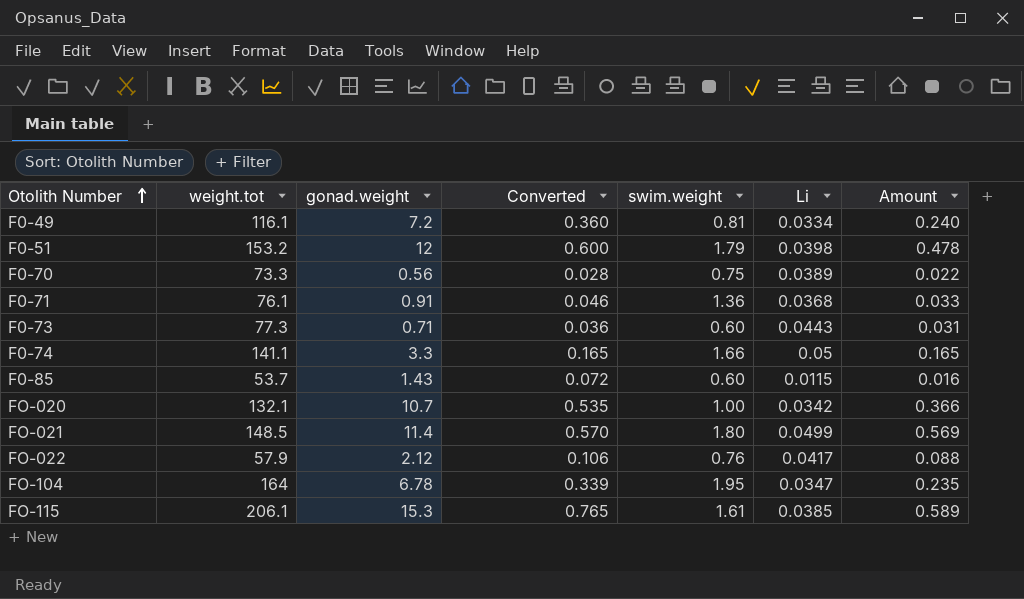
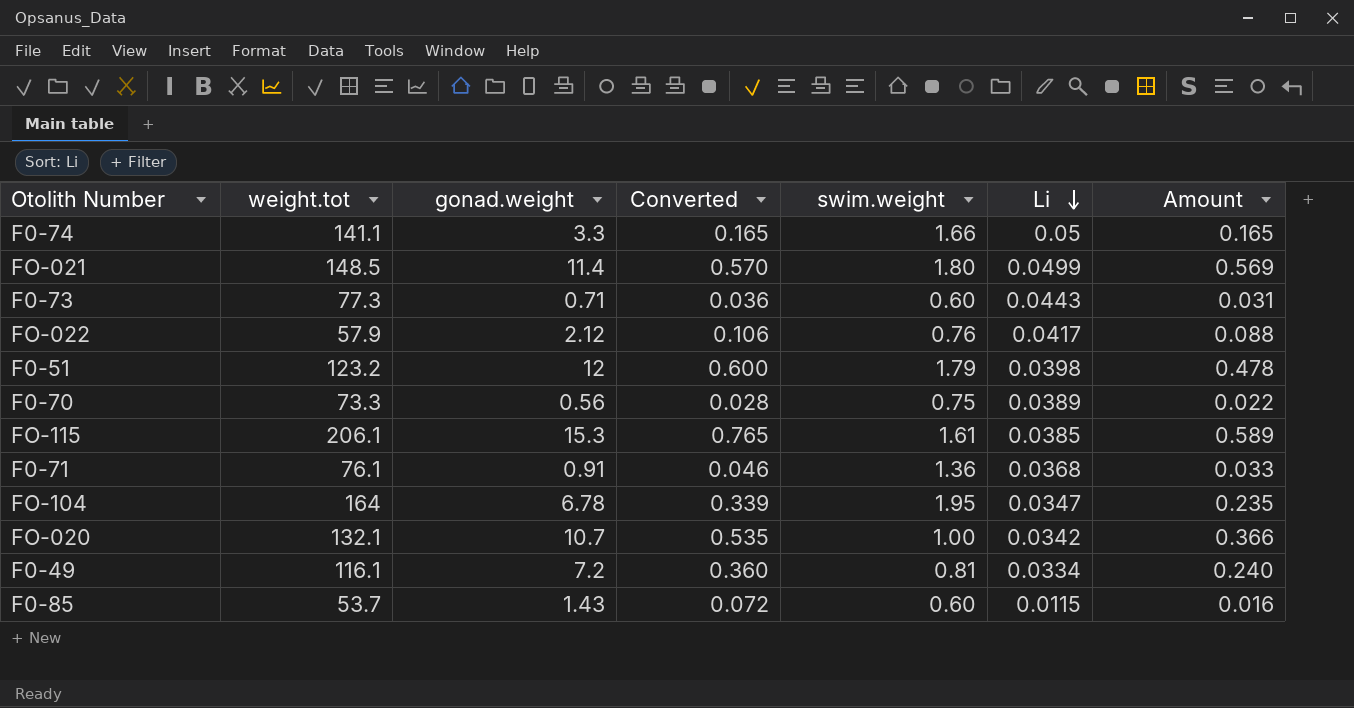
row order: Otolith Number ascending -> Li descending
F0-51 | weight.tot: 153.2 -> 123.2

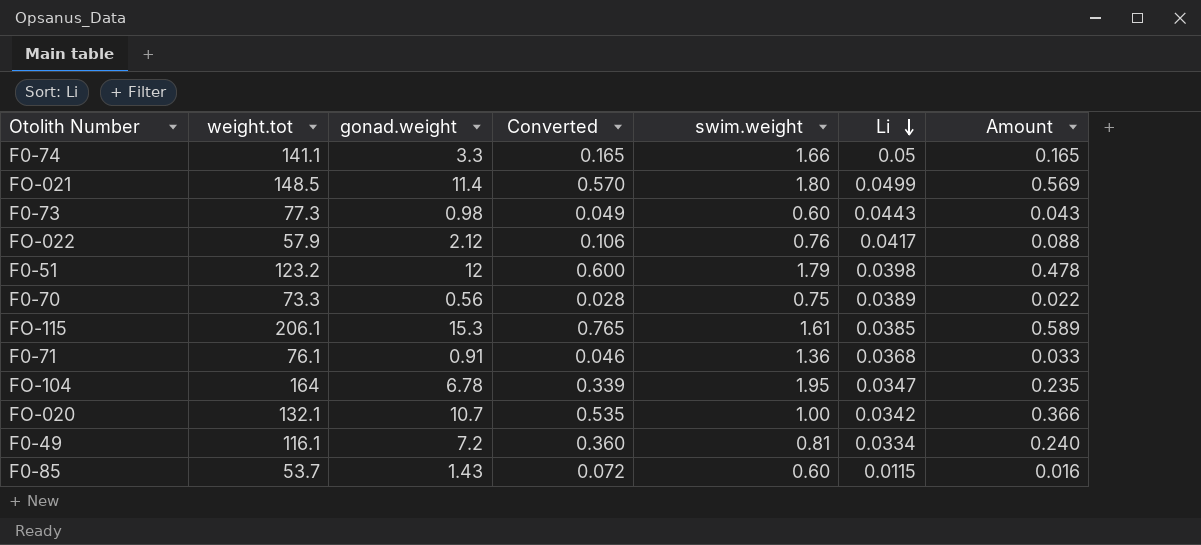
F0-73 | gonad.weight: 0.71 -> 0.98
F0-73 | Converted: 0.036 -> 0.049
F0-73 | Amount: 0.031 -> 0.043

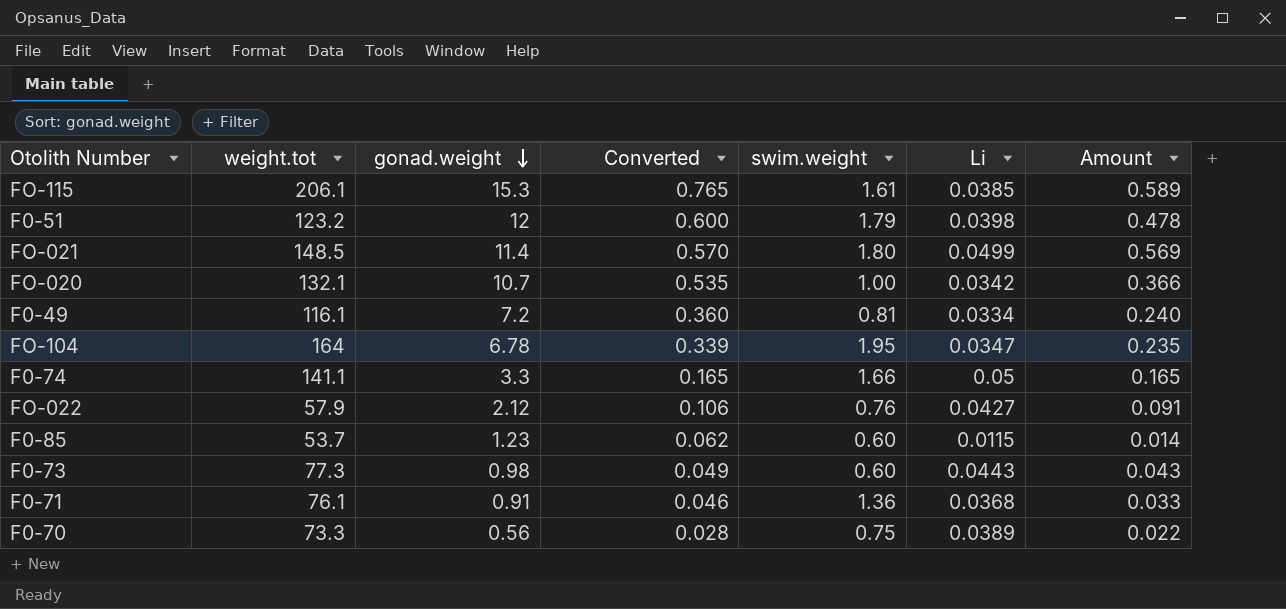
row order: Li descending -> gonad.weight descending
FO-022 | Li: 0.0417 -> 0.0427
FO-022 | Amount: 0.088 -> 0.091
F0-85 | gonad.weight: 1.43 -> 1.23
F0-85 | Converted: 0.072 -> 0.062
F0-85 | Amount: 0.016 -> 0.014

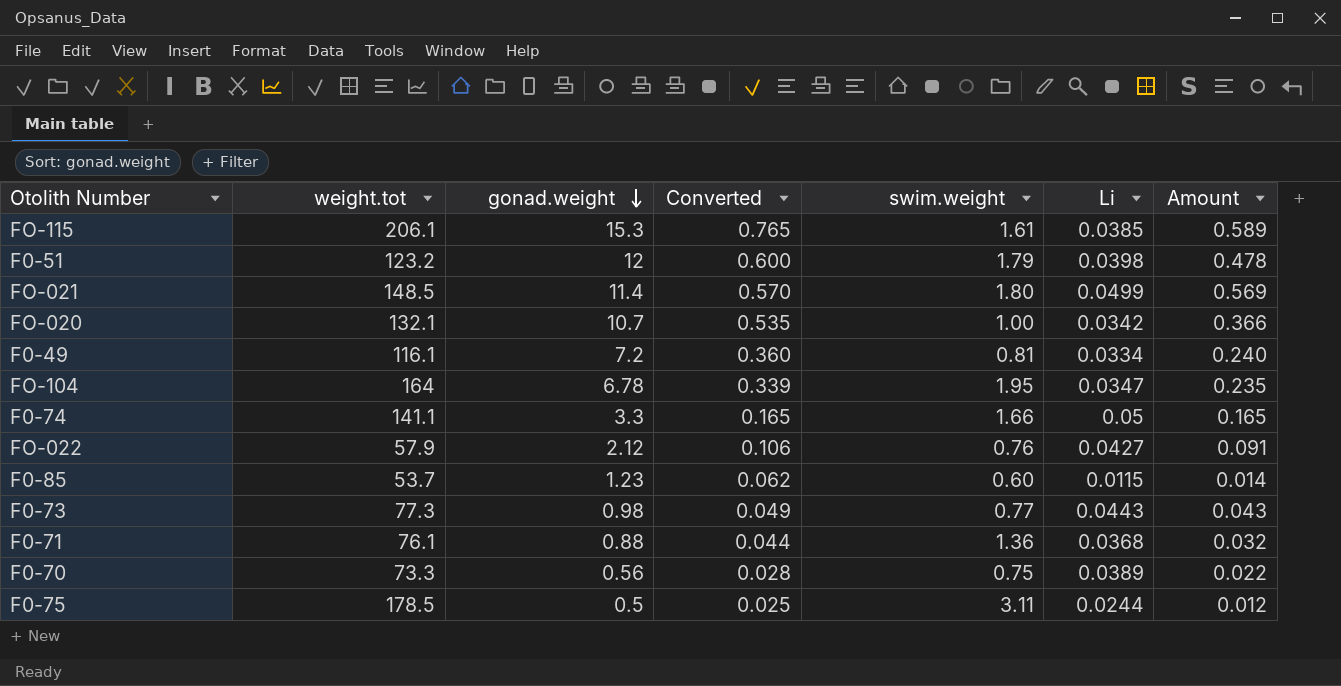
F0-73 | swim.weight: 0.60 -> 0.77
F0-71 | gonad.weight: 0.91 -> 0.88
F0-71 | Converted: 0.046 -> 0.044
F0-71 | Amount: 0.033 -> 0.032
row F0-75: none -> 178.5 | 0.5 | 0.025 | 3.11 | 0.0244 | 0.012

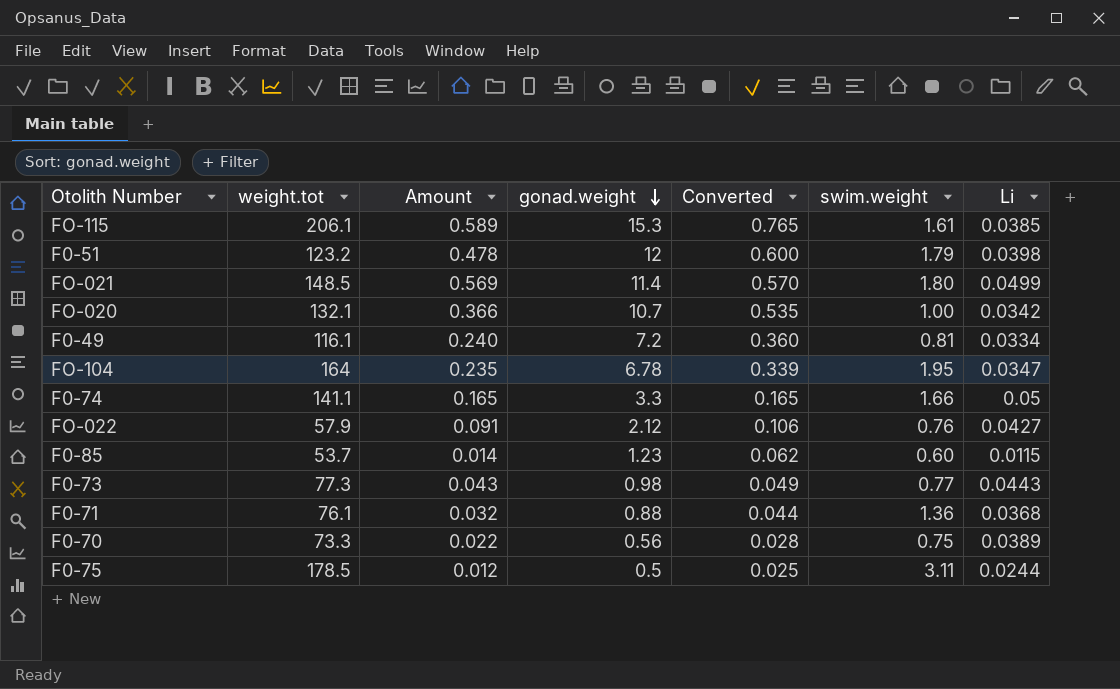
column Amount | position: 7 -> 3

